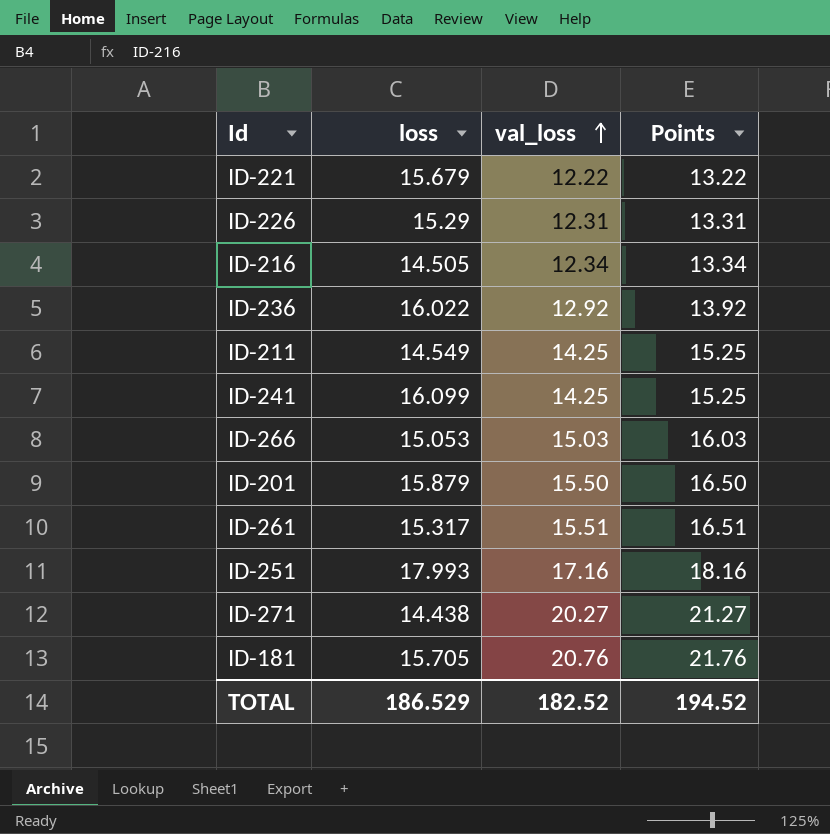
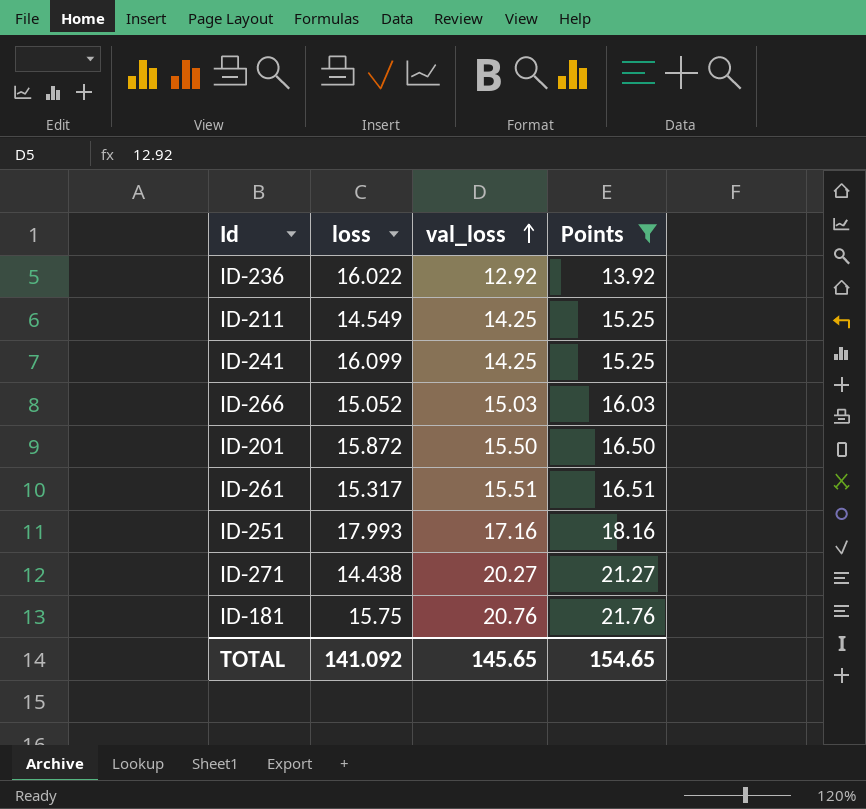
filter: none -> Points >= 13.92
ID-266 | loss: 15.053 -> 15.052
ID-201 | loss: 15.879 -> 15.872
ID-181 | loss: 15.705 -> 15.75
TOTAL | loss: 186.529 -> 141.092
TOTAL | val_loss: 182.52 -> 145.65
TOTAL | Points: 194.52 -> 154.65

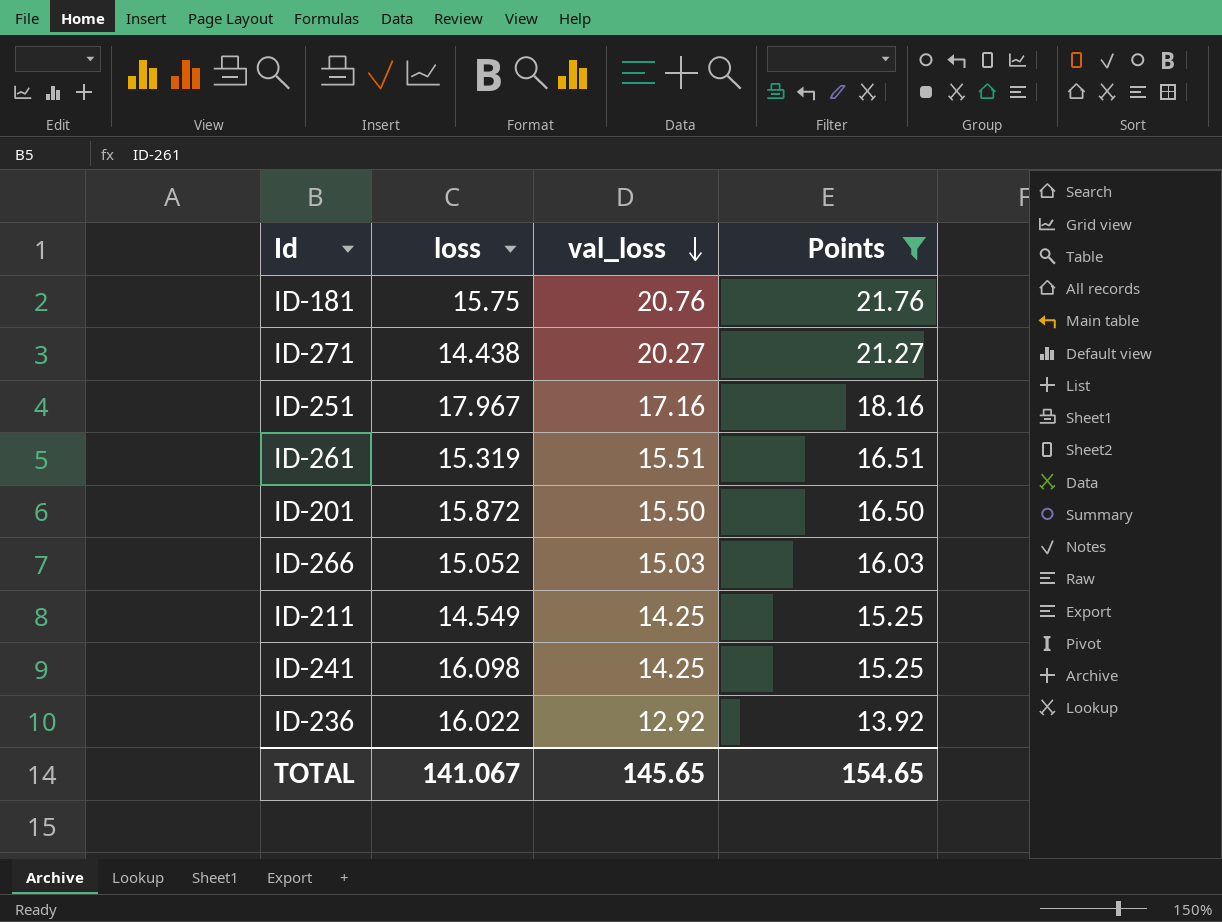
row order: val_loss ascending -> val_loss descending
ID-251 | loss: 17.993 -> 17.967
ID-261 | loss: 15.317 -> 15.319
ID-241 | loss: 16.099 -> 16.098
TOTAL | loss: 141.092 -> 141.067

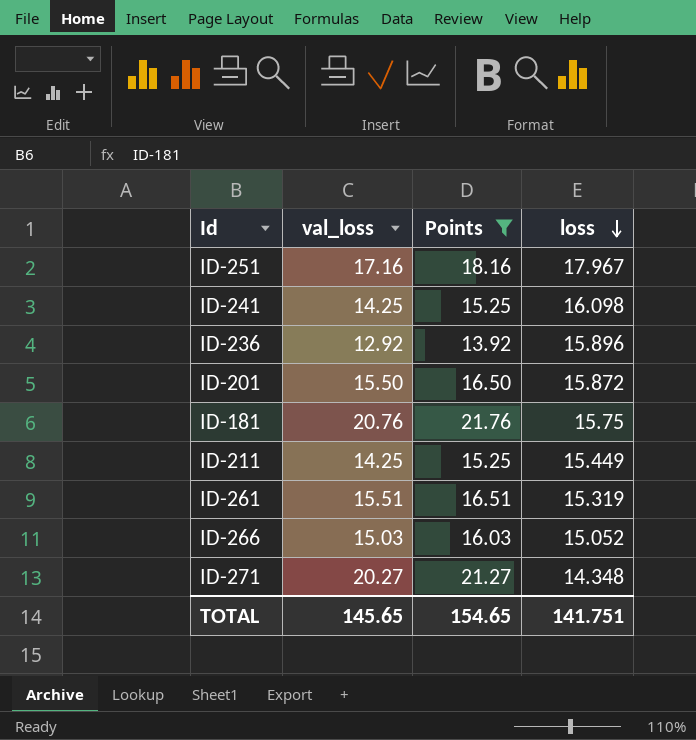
row order: val_loss descending -> loss descending
column loss | position: 2 -> 4
ID-236 | loss: 16.022 -> 15.896
ID-211 | loss: 14.549 -> 15.449
ID-271 | loss: 14.438 -> 14.348
TOTAL | loss: 141.067 -> 141.751

